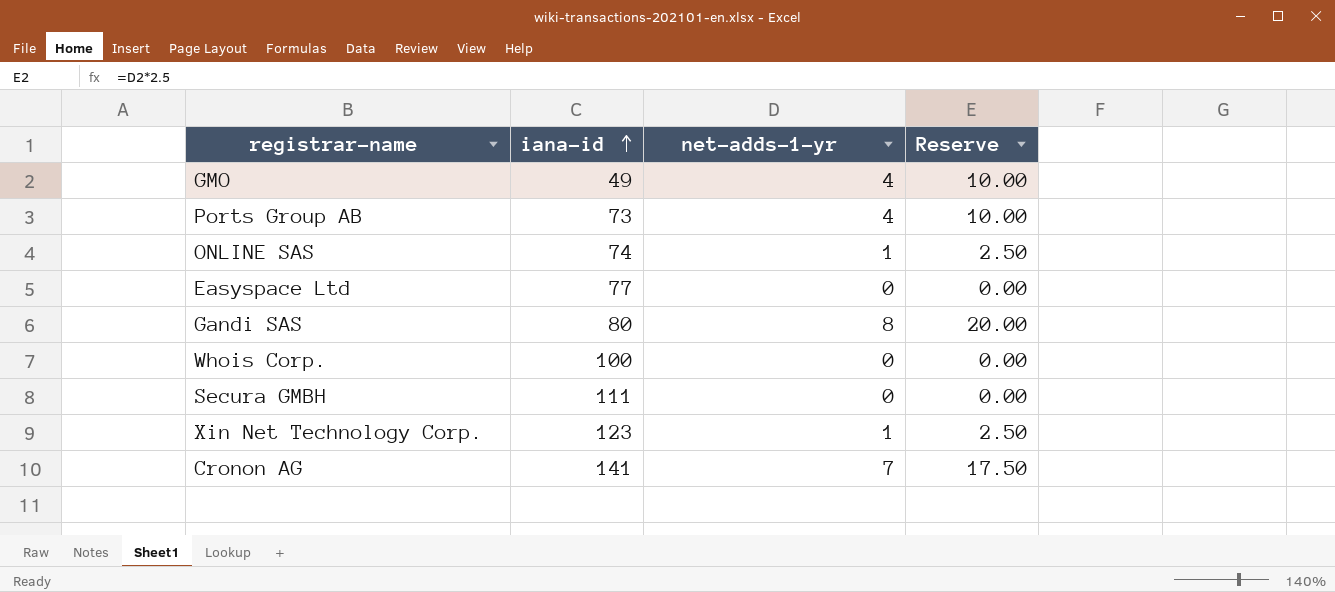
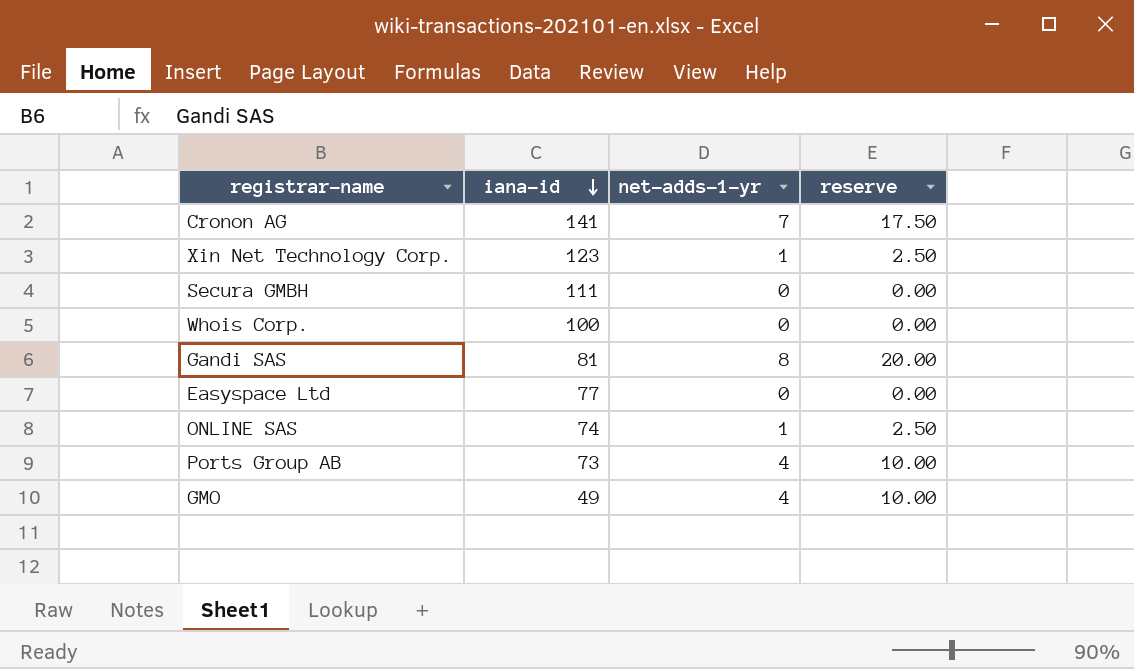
row order: iana-id ascending -> iana-id descending
column name: Reserve -> reserve
Gandi SAS | iana-id: 80 -> 81

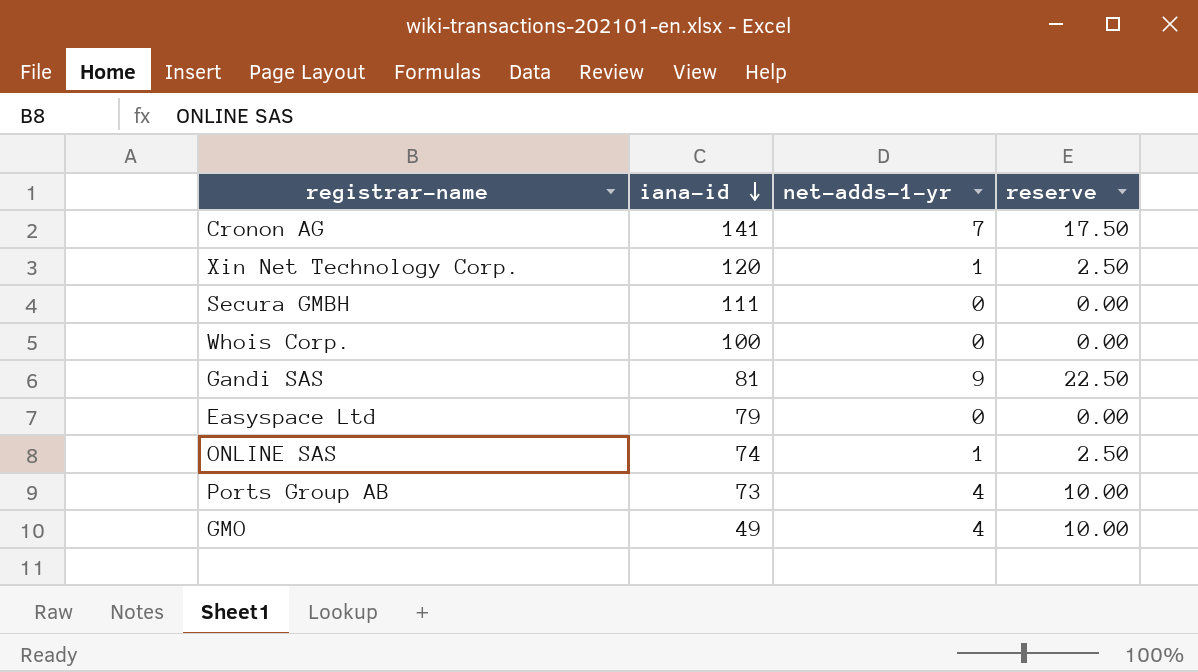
Xin Net Technology Corp. | iana-id: 123 -> 120
Gandi SAS | net-adds-1-yr: 8 -> 9
Gandi SAS | reserve: 20.00 -> 22.50
Easyspace Ltd | iana-id: 77 -> 79

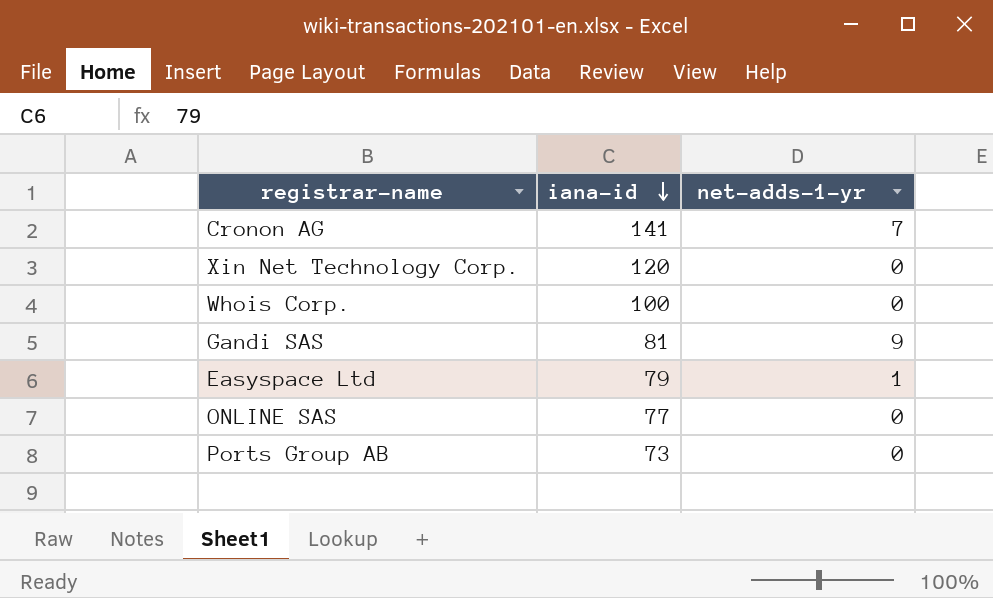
column reserve | formula: [net-adds-1-yr] * 2.5 -> none
row Secura GMBH: 111 | 0 | 0.00 -> none
row GMO: 49 | 4 | 10.00 -> none
Xin Net Technology Corp. | net-adds-1-yr: 1 -> 0
Easyspace Ltd | net-adds-1-yr: 0 -> 1
ONLINE SAS | iana-id: 74 -> 77
ONLINE SAS | net-adds-1-yr: 1 -> 0
Ports Group AB | net-adds-1-yr: 4 -> 0

